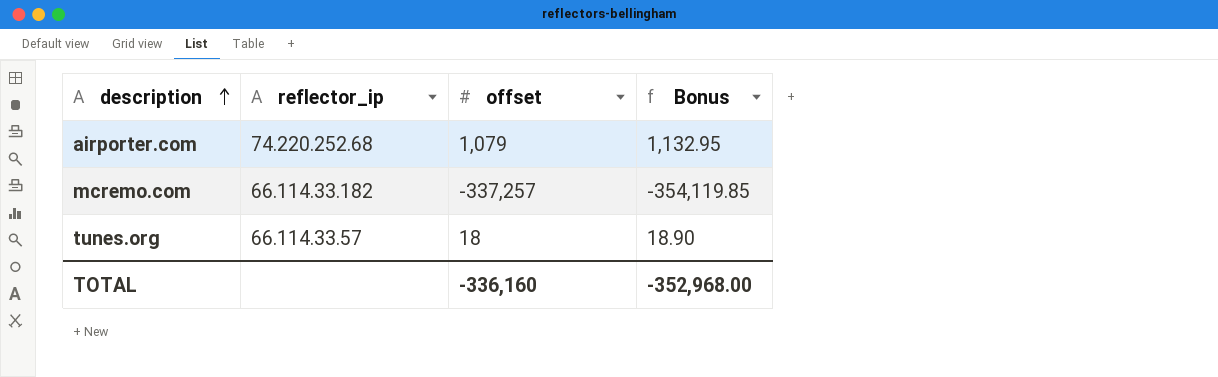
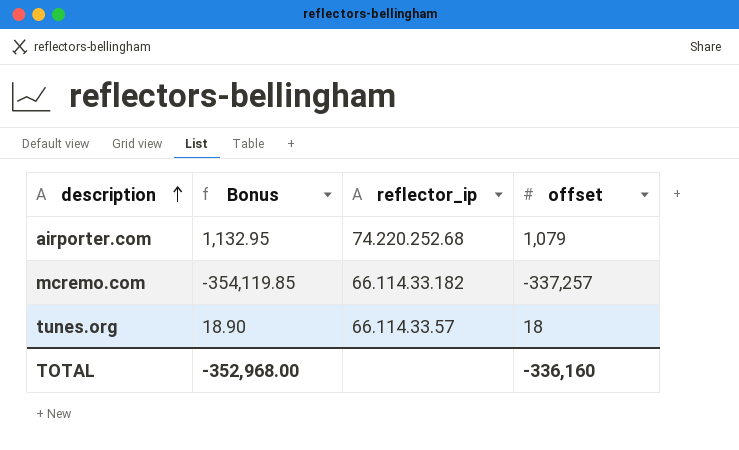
column Bonus | position: 4 -> 2

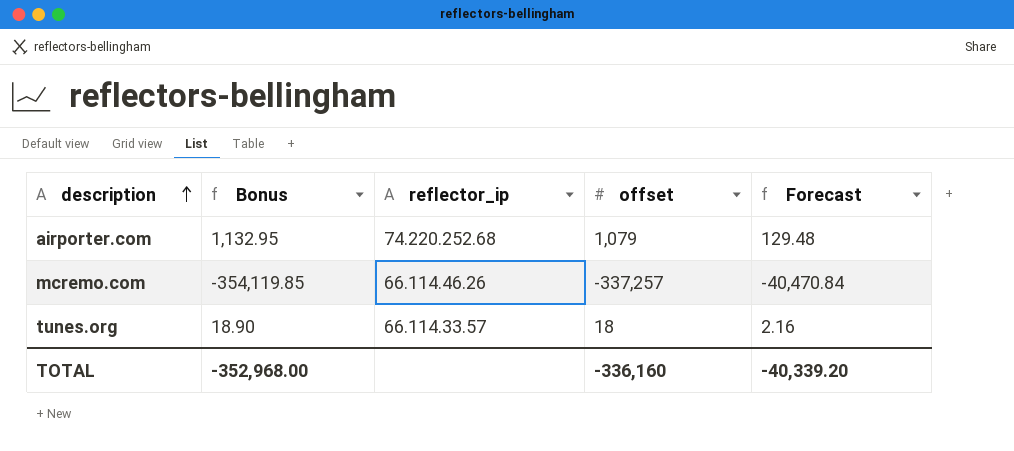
column Forecast | formula: none -> [offset] * 0.12
mcremo.com | reflector_ip: 66.114.33.182 -> 66.114.46.26

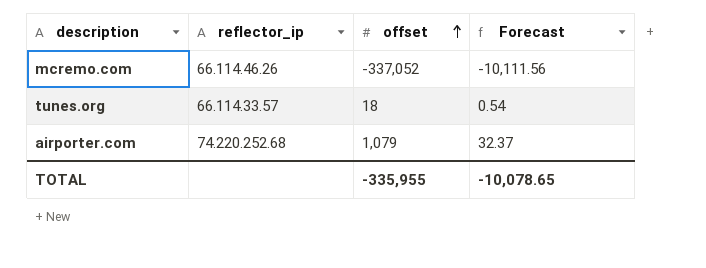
row order: description ascending -> offset ascending
column Bonus | formula: [offset] * 1.05 -> none
column Forecast | formula: [offset] * 0.12 -> [offset] * 0.03
mcremo.com | offset: -337,257 -> -337,052
TOTAL | offset: -336,160 -> -335,955
TOTAL | Forecast: -40,339.20 -> -10,078.65

